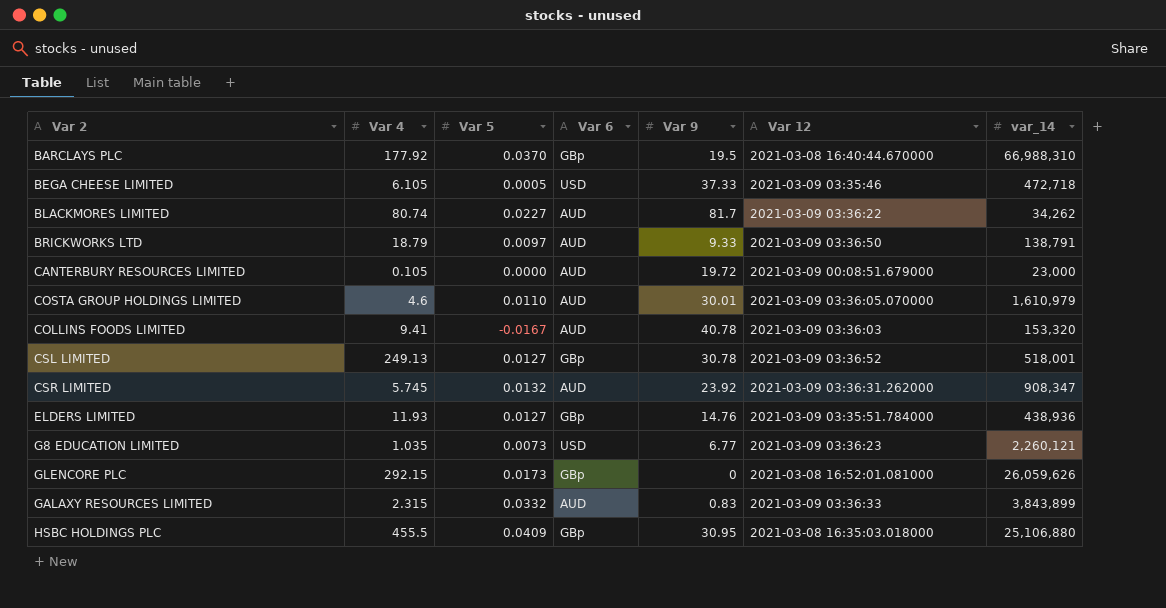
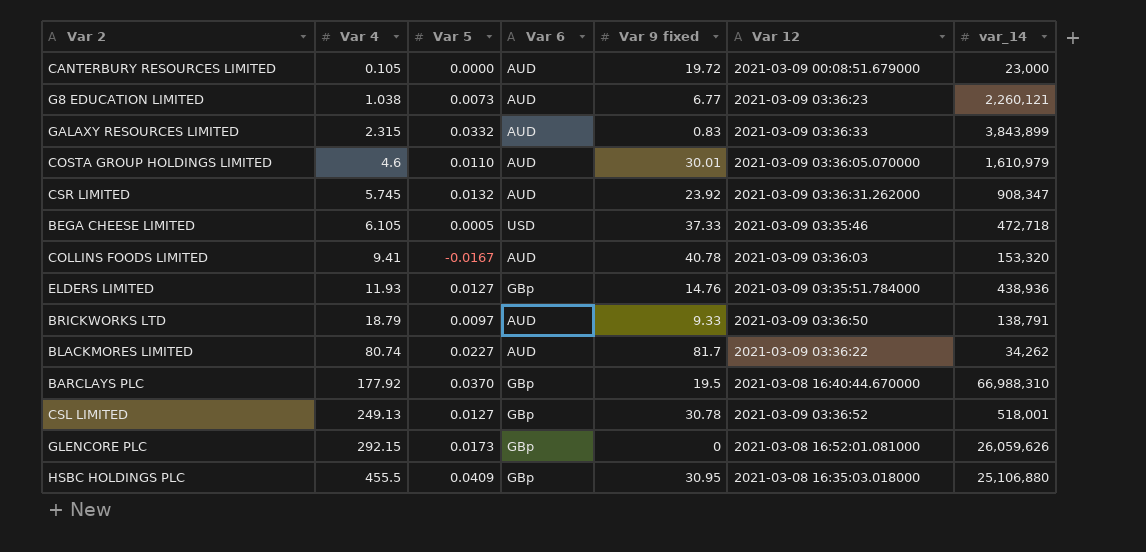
row order: none -> Var 4 ascending
column name: Var 9 -> Var 9 fixed
G8 EDUCATION LIMITED | Var 4: 1.035 -> 1.038
G8 EDUCATION LIMITED | Var 6: USD -> AUD

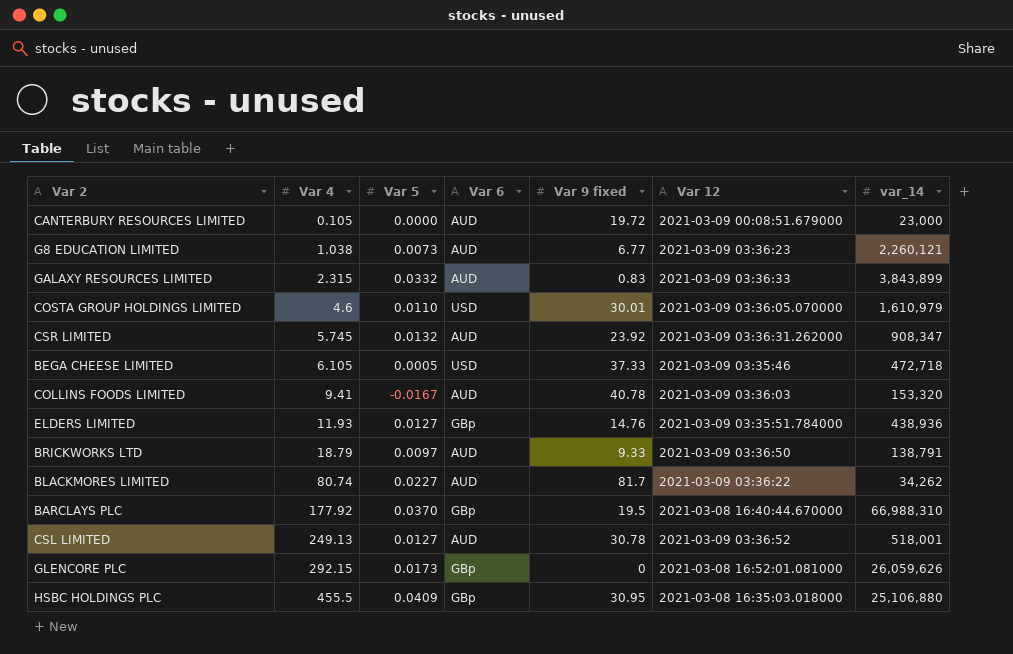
COSTA GROUP HOLDINGS LIMITED | Var 6: AUD -> USD
CSL LIMITED | Var 6: GBp -> AUD

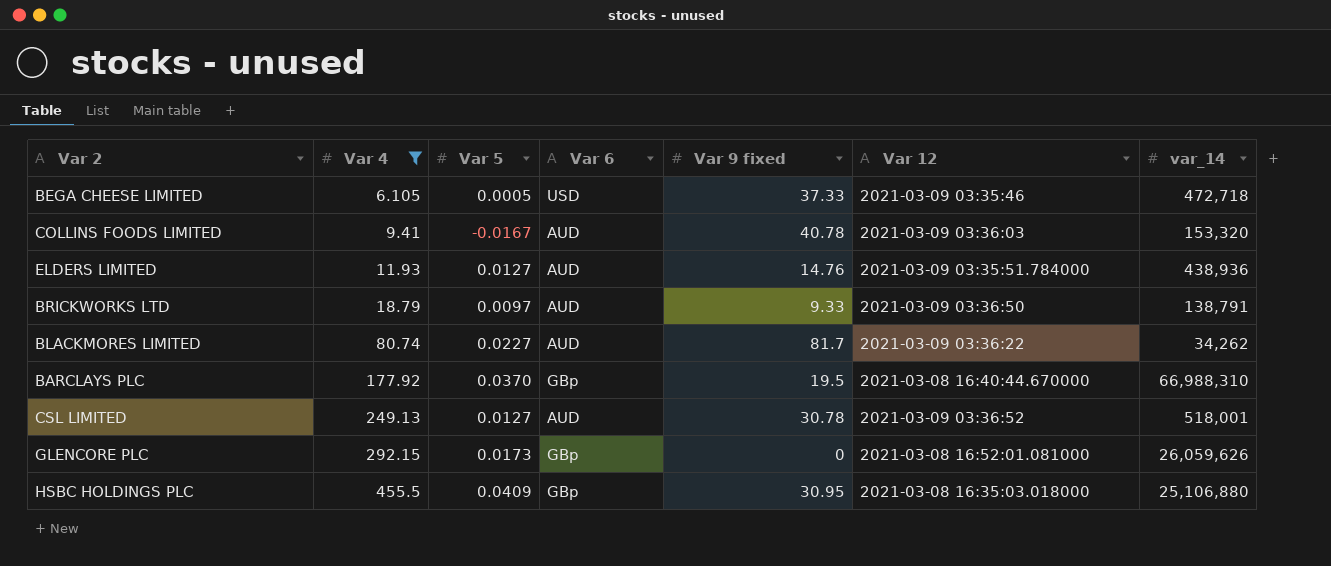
filter: none -> Var 4 >= 6.105
ELDERS LIMITED | Var 6: GBp -> AUD

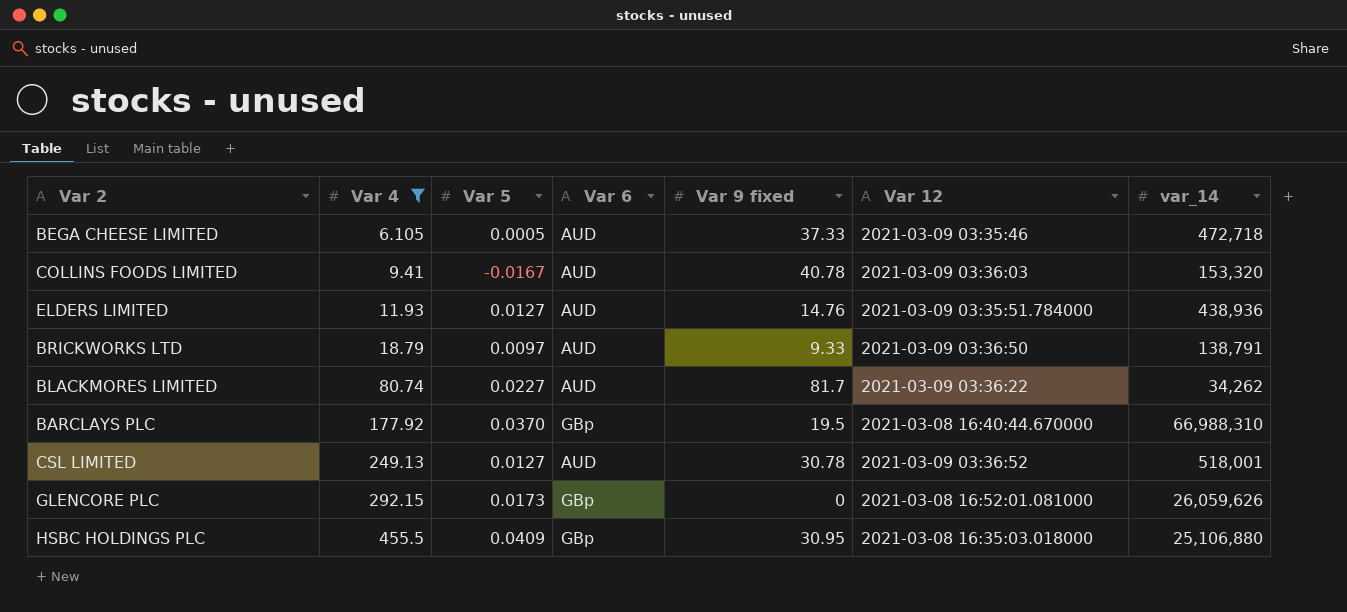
BEGA CHEESE LIMITED | Var 6: USD -> AUD

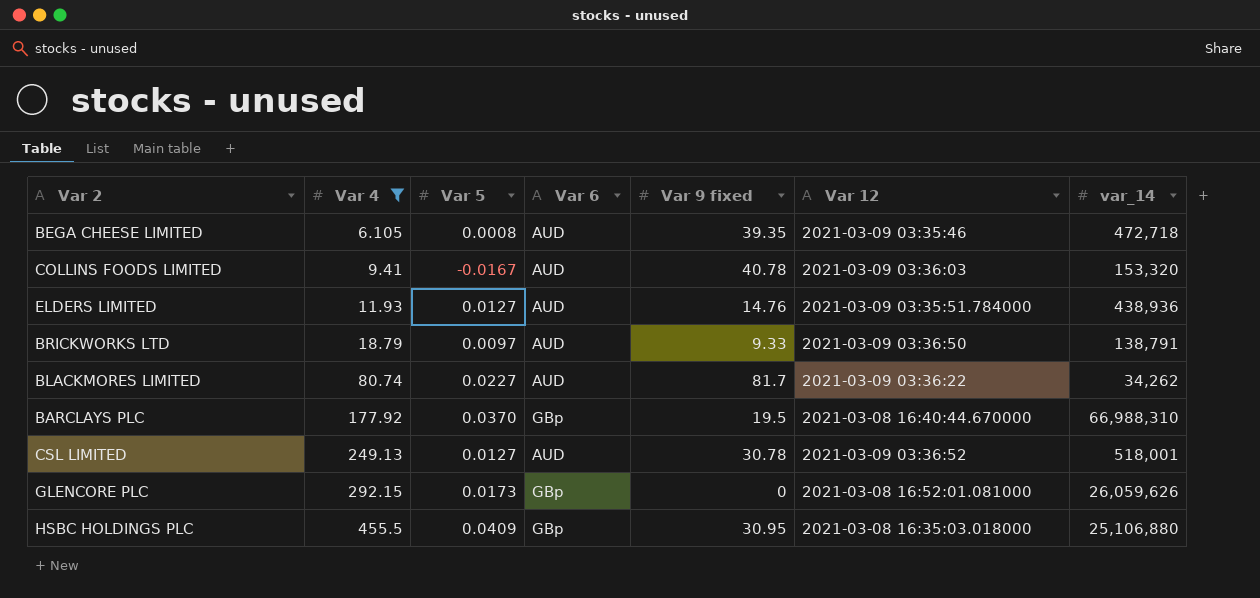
BEGA CHEESE LIMITED | Var 5: 0.0005 -> 0.0008
BEGA CHEESE LIMITED | Var 9 fixed: 37.33 -> 39.35

